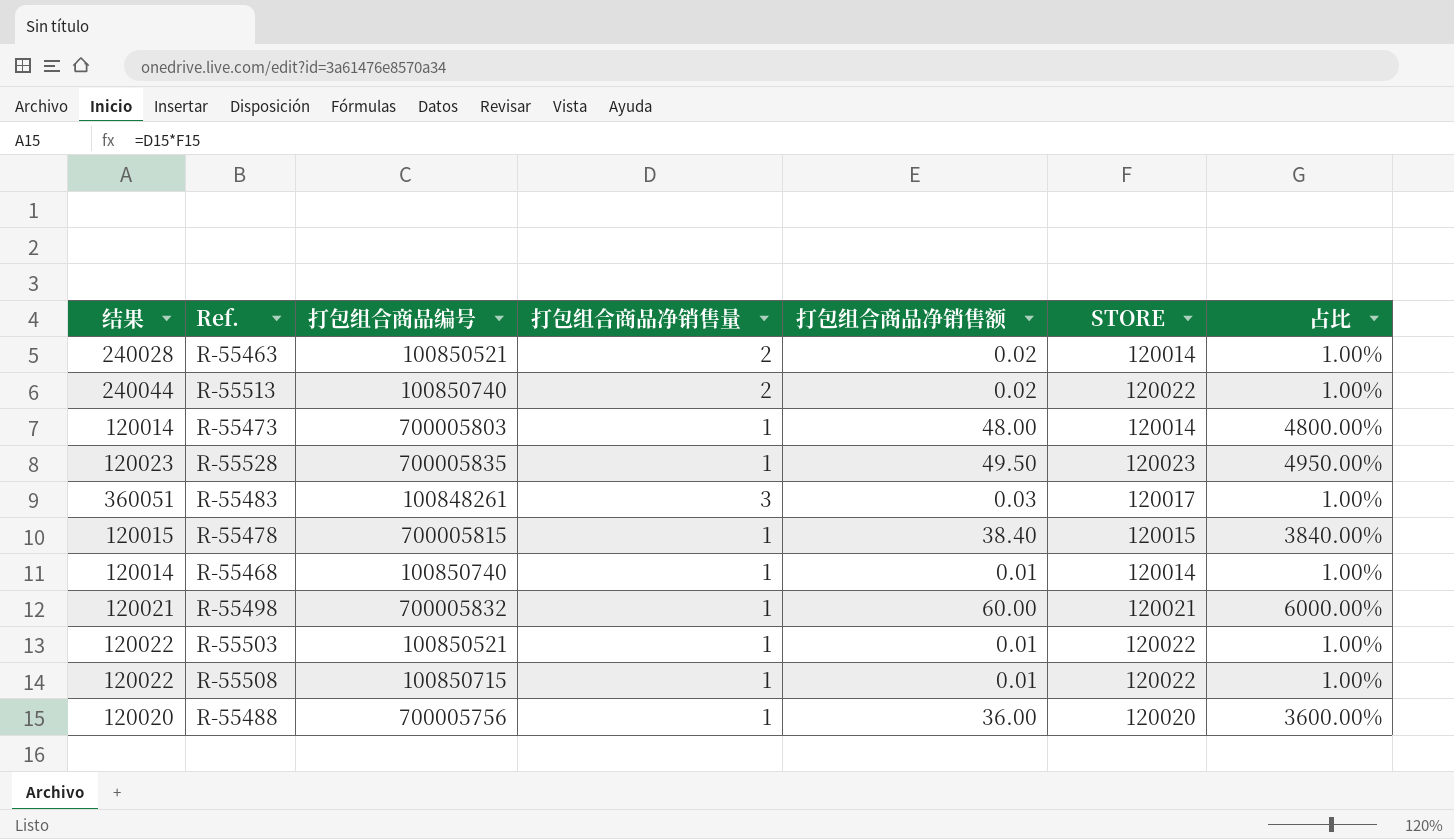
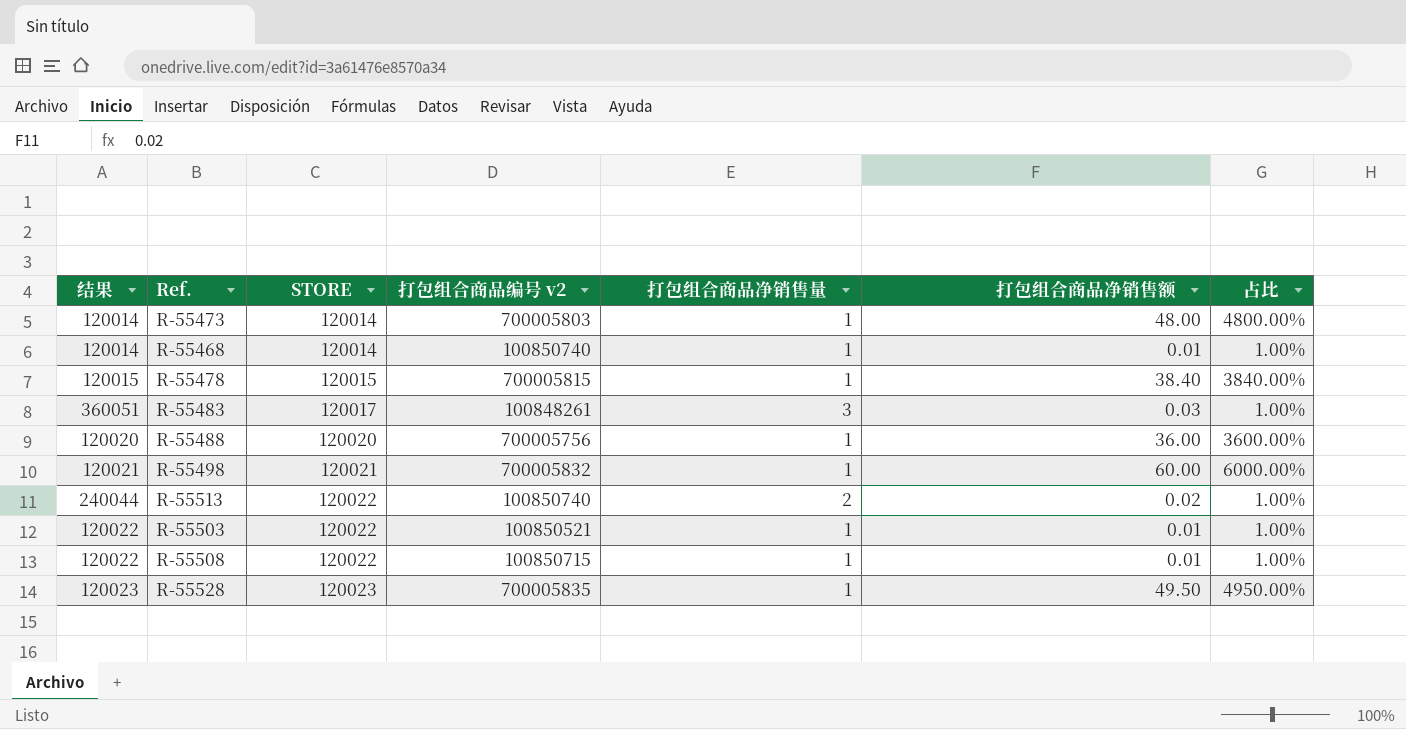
row order: none -> STORE ascending
column STORE | position: 6 -> 3
column name: 打包组合商品编号 -> 打包组合商品编号 v2
row R-55463: 240028 | 100850521 | 2 | 0.02 | 120014 | 1.00% -> none

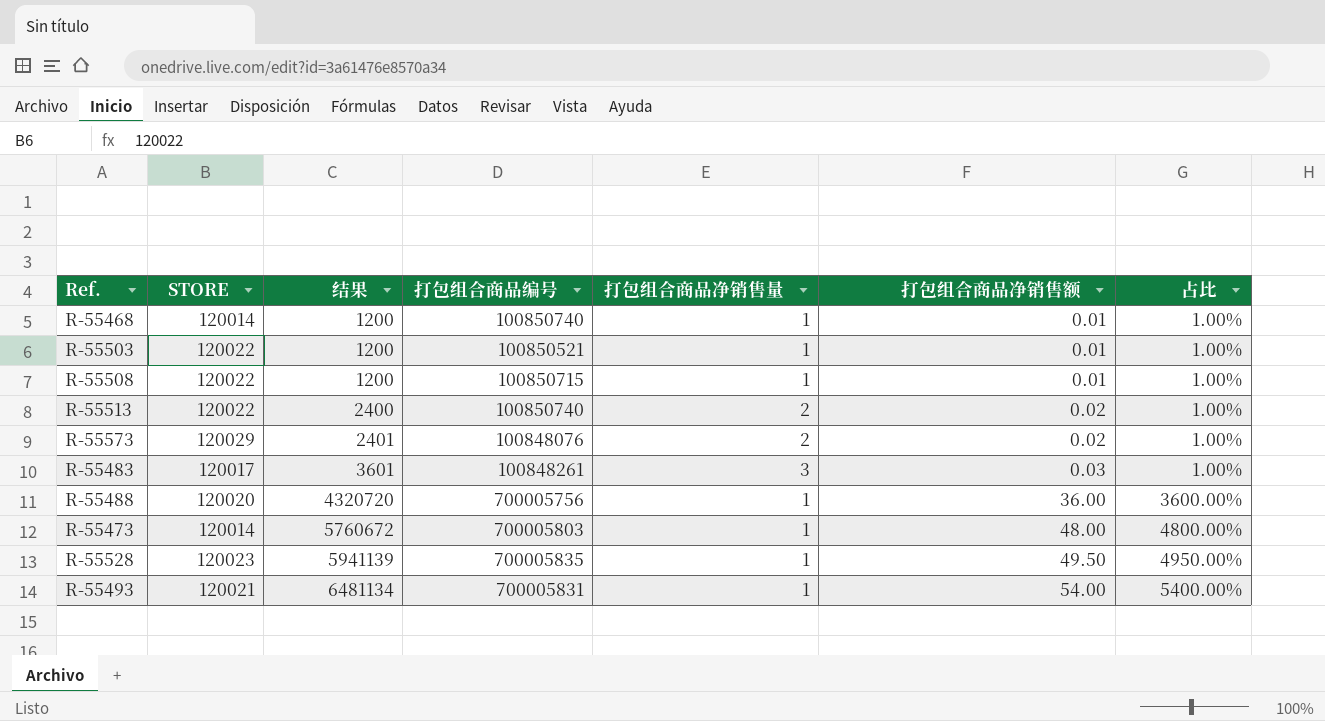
row order: STORE ascending -> 结果 ascending
column 结果 | formula: [STORE] * [打包组合商品净销售量] -> [STORE] * [打包组合商品净销售额]
column 结果 | position: 1 -> 3
column name: 打包组合商品编号 v2 -> 打包组合商品编号
row R-55478: 120015 | 120015 | 700005815 | 1 | 38.40 | 3840.00% -> none
row R-55498: 120021 | 120021 | 700005832 | 1 | 60.00 | 6000.00% -> none
row R-55573: none -> 120029 | 2401 | 100848076 | 2 | 0.02 | 1.00%
row R-55493: none -> 120021 | 6481134 | 700005831 | 1 | 54.00 | 5400.00%

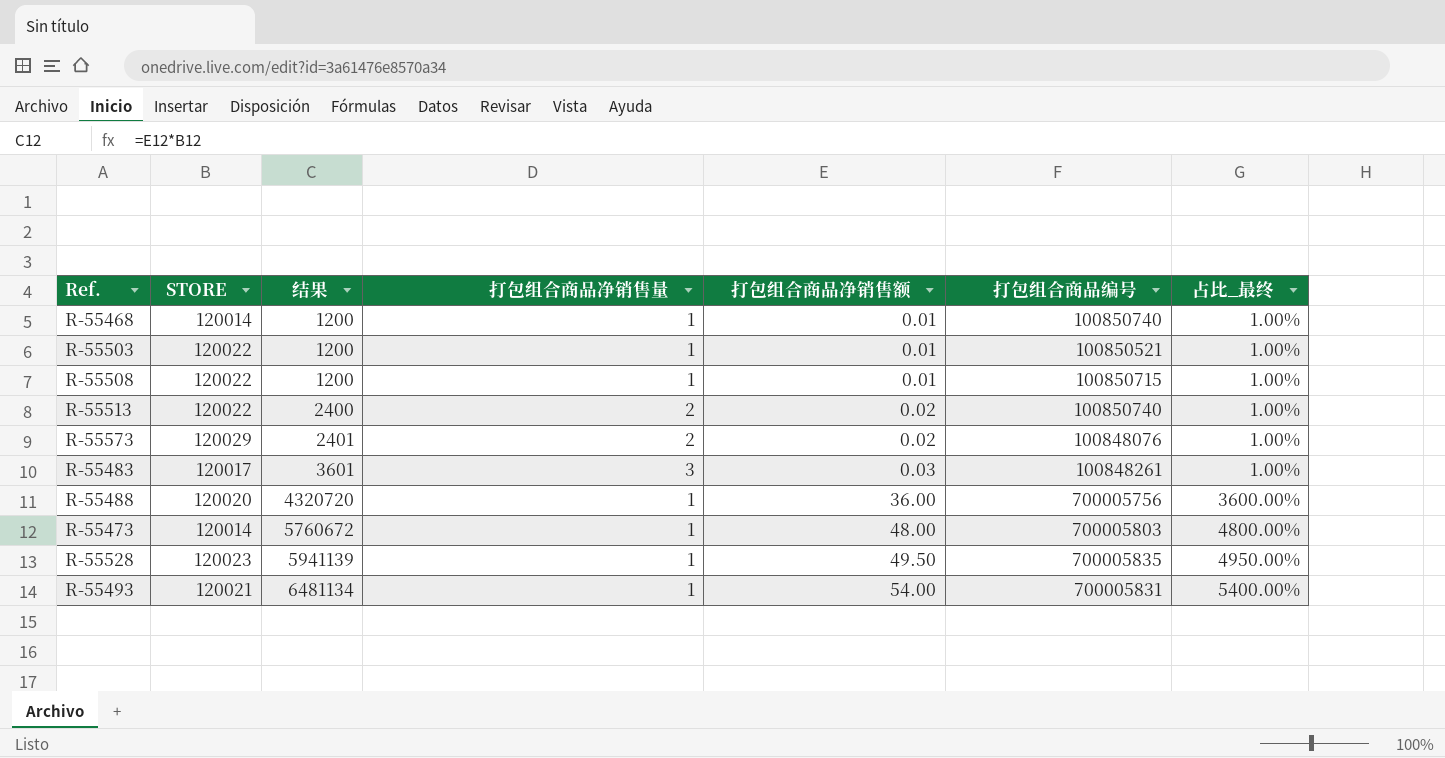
column 打包组合商品编号 | position: 4 -> 6
column name: 占比 -> 占比_最终

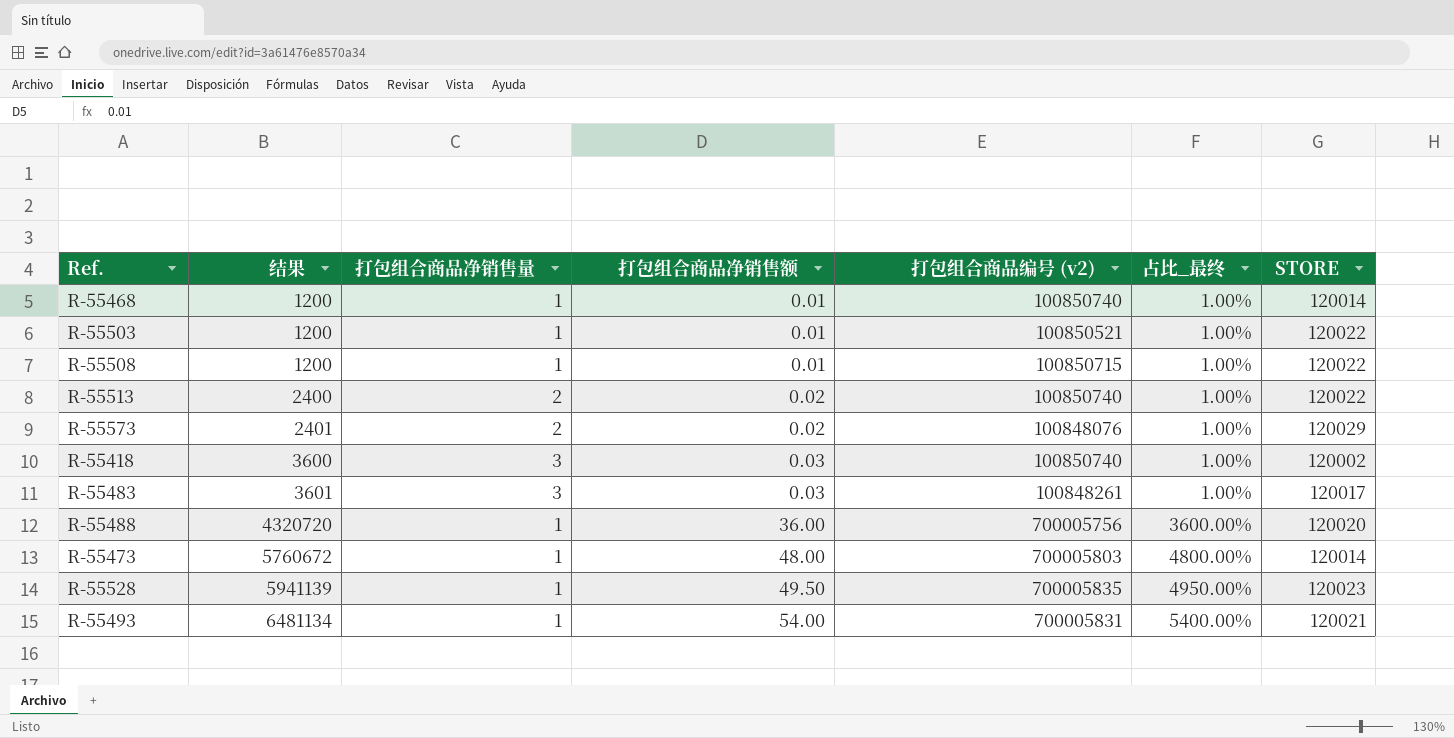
column name: 打包组合商品编号 -> 打包组合商品编号 (v2)
column STORE | position: 2 -> 7
row R-55418: none -> 3600 | 3 | 0.03 | 100850740 | 1.00% | 120002

